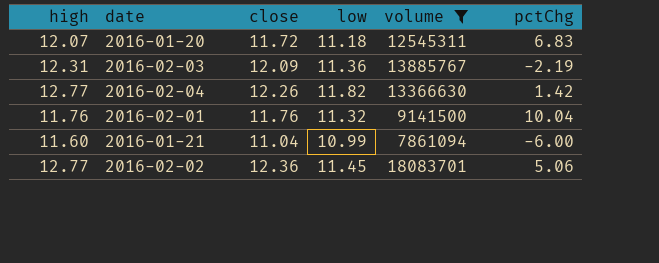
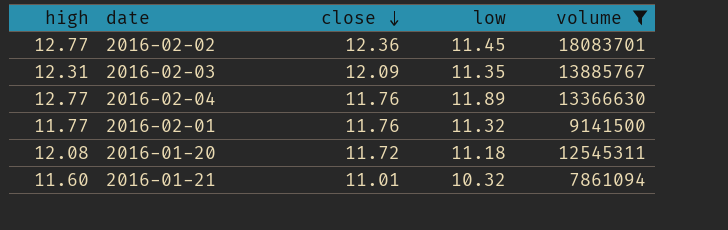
row order: none -> close descending
column pctChg | position: 6 -> none
2016-02-03 | low: 11.36 -> 11.35
2016-02-04 | close: 12.26 -> 11.76
2016-02-04 | low: 11.82 -> 11.89
2016-02-01 | high: 11.76 -> 11.77
2016-01-20 | high: 12.07 -> 12.08
2016-01-21 | close: 11.04 -> 11.01
2016-01-21 | low: 10.99 -> 10.32

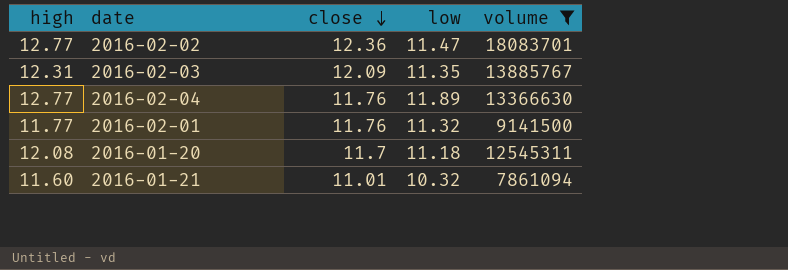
2016-02-02 | low: 11.45 -> 11.47
2016-01-20 | close: 11.72 -> 11.7

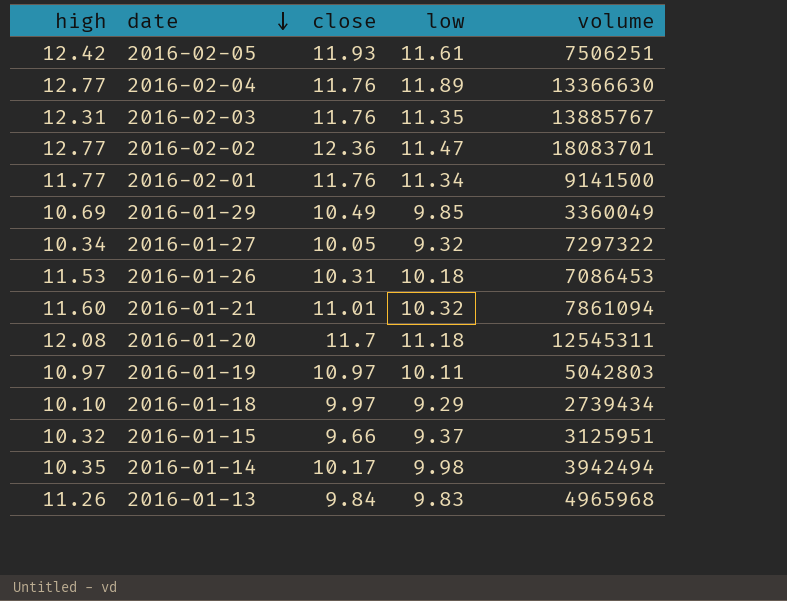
filter: volume >= 7861094 -> none
row order: close descending -> date descending
2016-02-03 | close: 12.09 -> 11.76
2016-02-01 | low: 11.32 -> 11.34

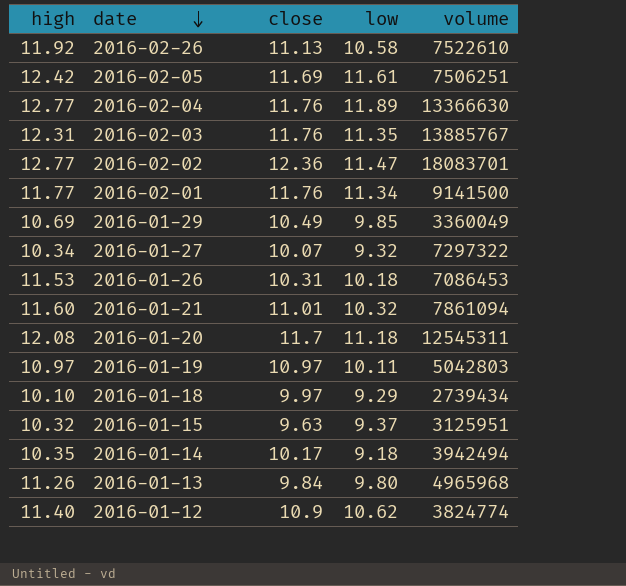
row 2016-02-26: none -> 11.92 | 11.13 | 10.58 | 7522610
2016-02-05 | close: 11.93 -> 11.69
2016-01-27 | close: 10.05 -> 10.07
2016-01-15 | close: 9.66 -> 9.63
2016-01-14 | low: 9.98 -> 9.18
2016-01-13 | low: 9.83 -> 9.80
row 2016-01-12: none -> 11.40 | 10.9 | 10.62 | 3824774

